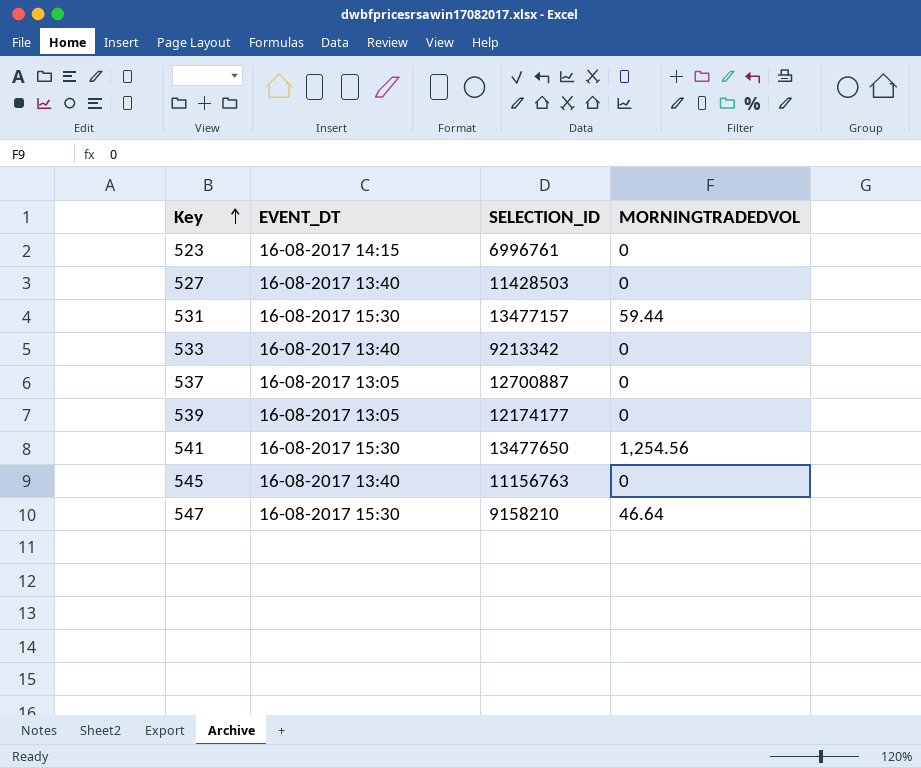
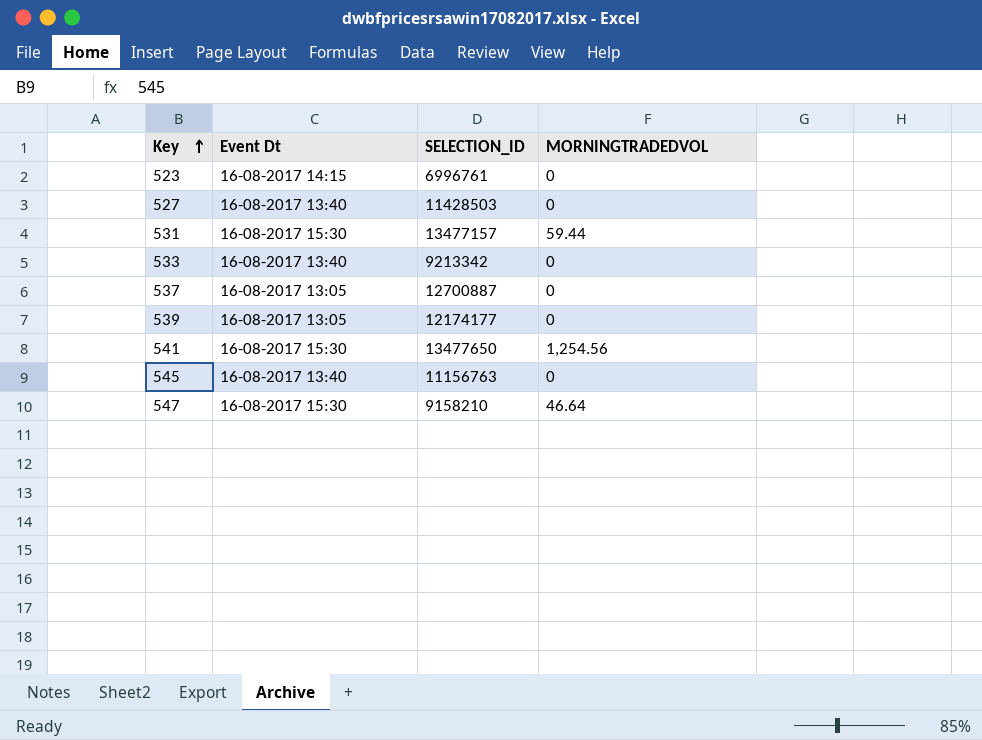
column name: EVENT_DT -> Event Dt

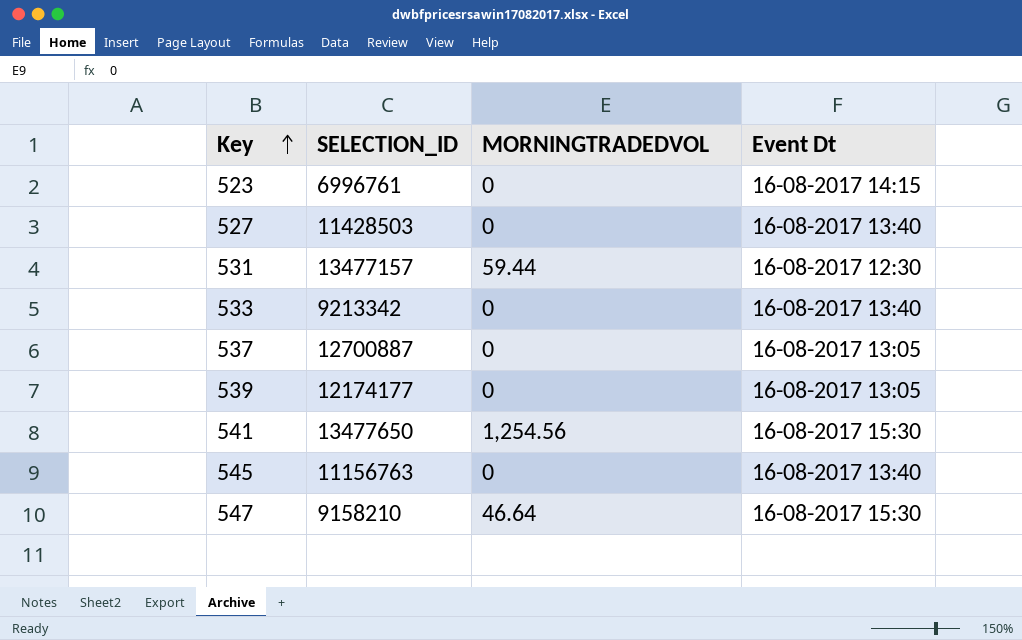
column Event Dt | position: 2 -> 4
531 | Event Dt: 16-08-2017 15:30 -> 16-08-2017 12:30

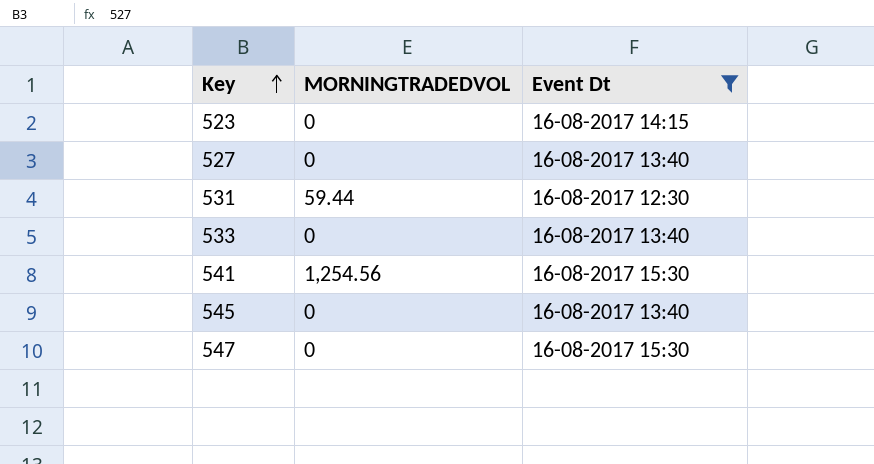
filter: none -> Event Dt != 16-08-2017 13:05
column SELECTION_ID | position: 2 -> none
547 | MORNINGTRADEDVOL: 46.64 -> 0

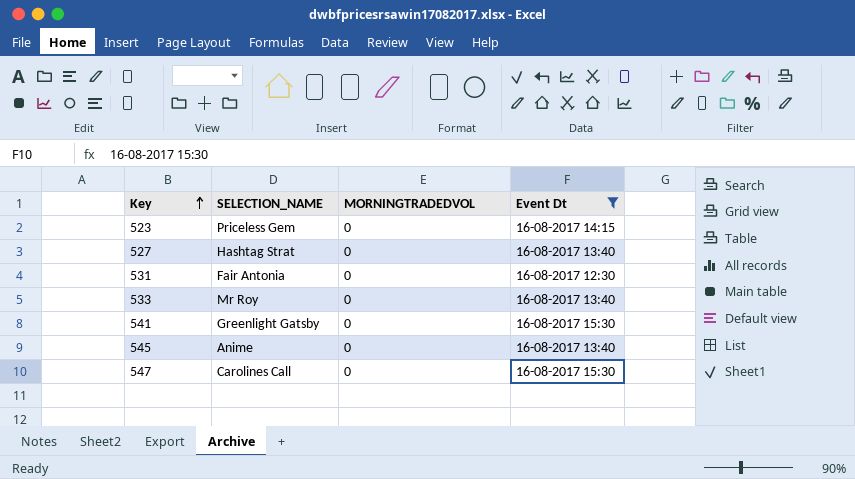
column SELECTION_NAME | position: none -> 2
531 | MORNINGTRADEDVOL: 59.44 -> 0
541 | MORNINGTRADEDVOL: 1,254.56 -> 0

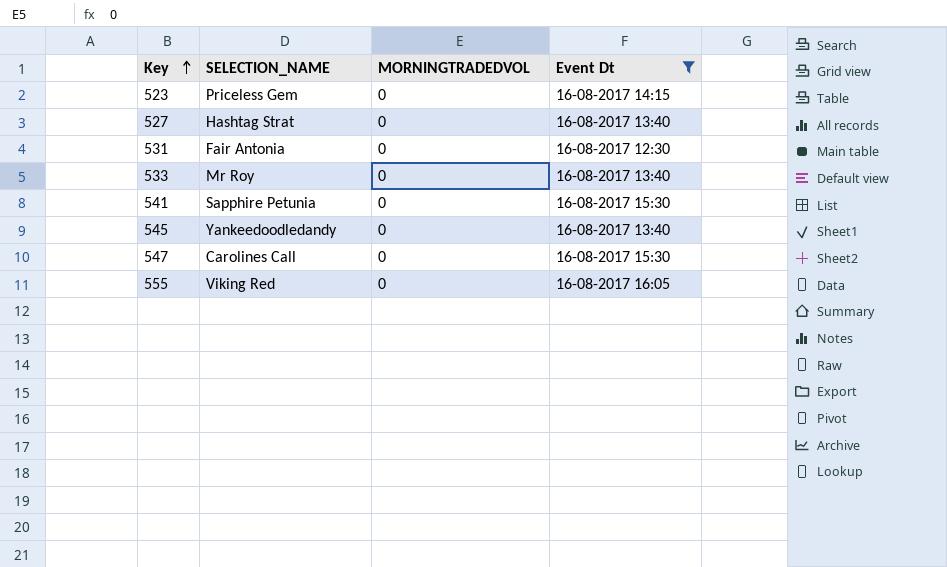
541 | SELECTION_NAME: Greenlight Gatsby -> Sapphire Petunia
545 | SELECTION_NAME: Anime -> Yankeedoodledandy
row 555: none -> Viking Red | 0 | 16-08-2017 16:05

